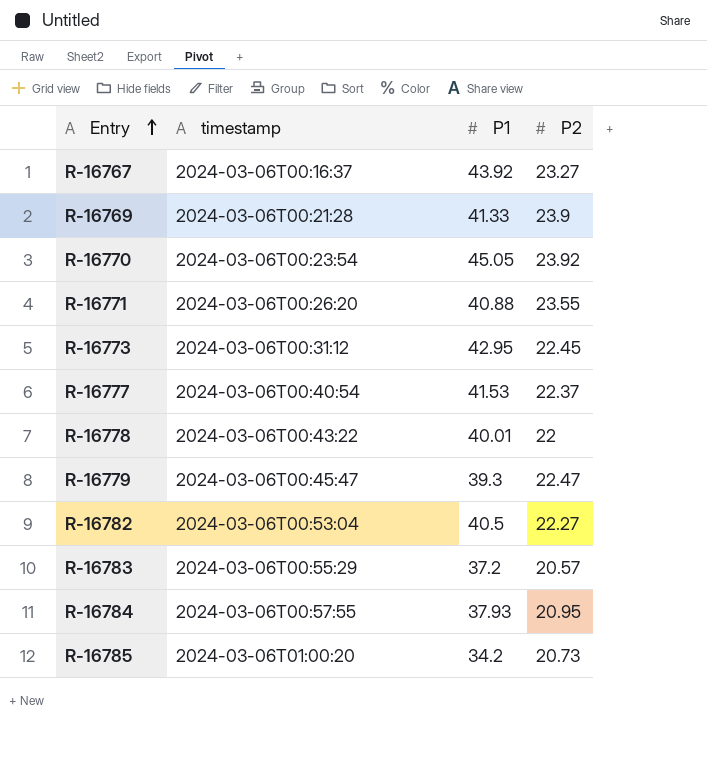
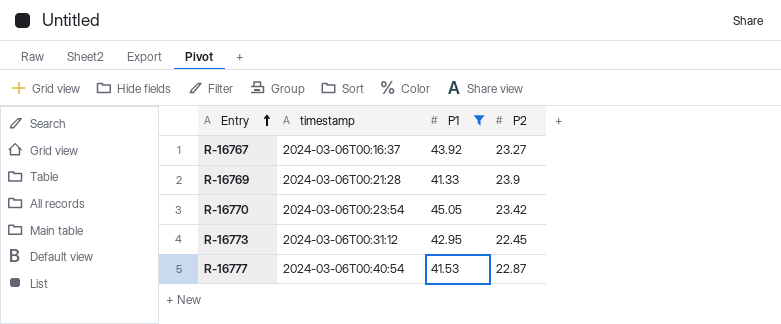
filter: none -> P1 >= 41.33
R-16770 | P2: 23.92 -> 23.42
R-16777 | P2: 22.37 -> 22.87

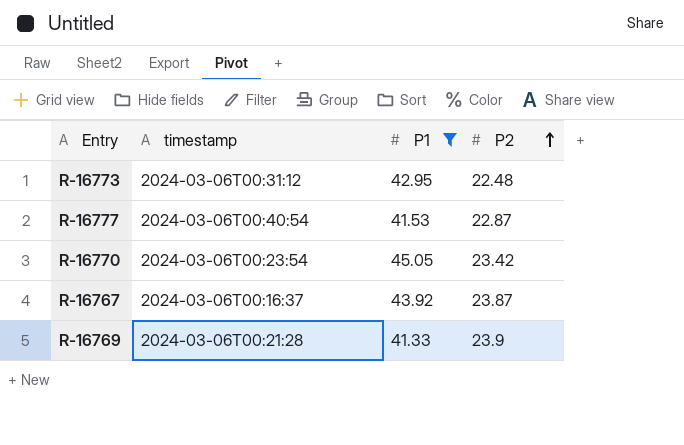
row order: Entry ascending -> P2 ascending
R-16773 | P2: 22.45 -> 22.48
R-16767 | P2: 23.27 -> 23.87

